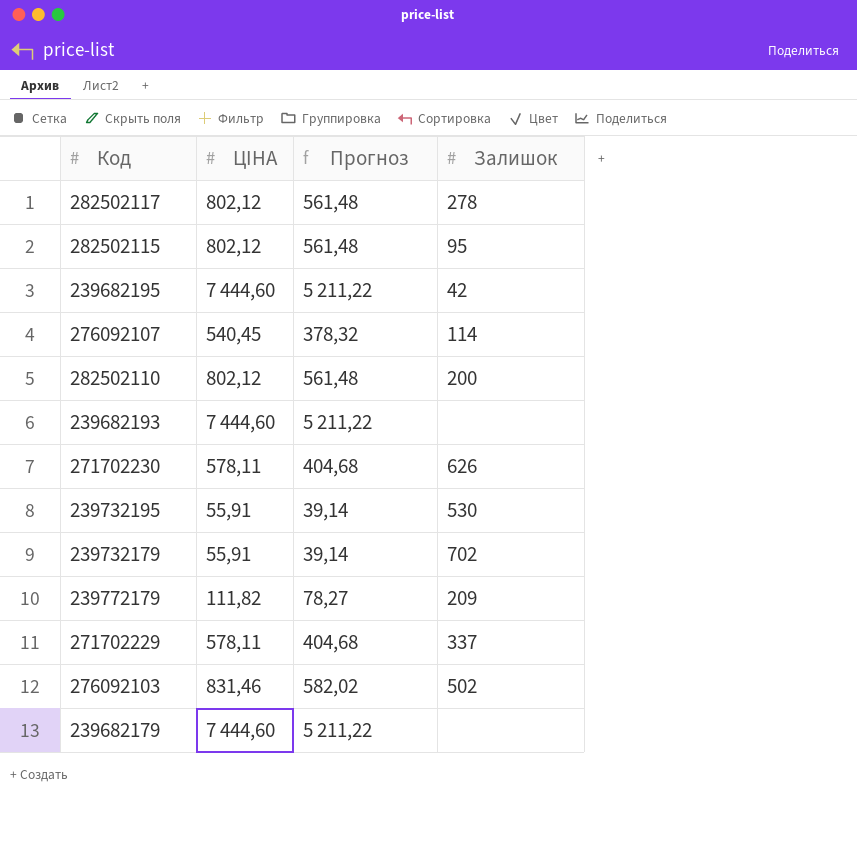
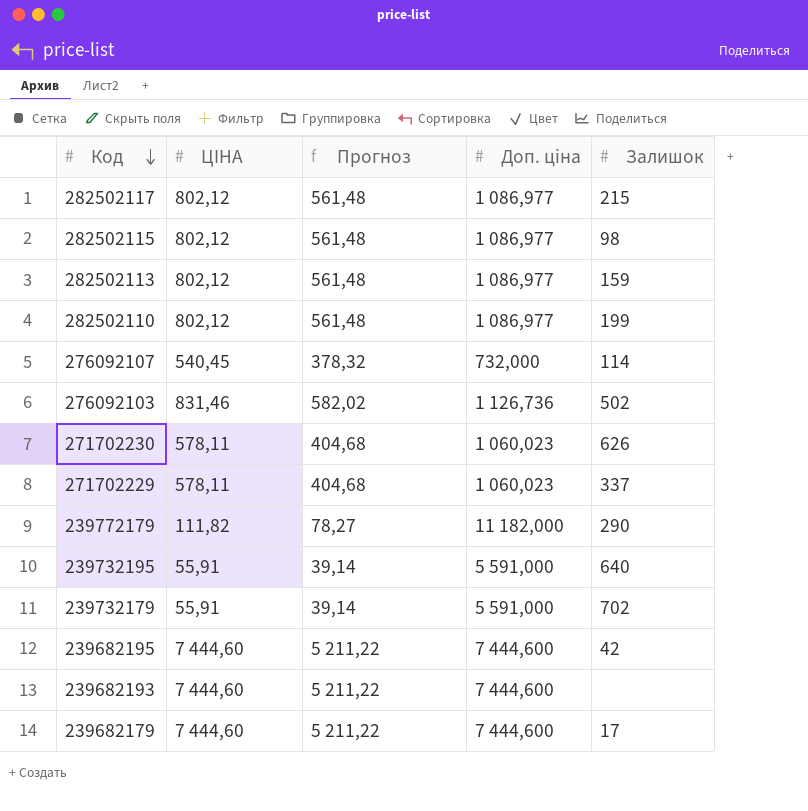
row order: none -> Код descending
column Доп. ціна | position: none -> 4
282502117 | Залишок: 278 -> 215
282502115 | Залишок: 95 -> 98
row 282502113: none -> 802,12 | 561,48 | 1 086,977 | 159
282502110 | Залишок: 200 -> 199
239772179 | Залишок: 209 -> 290
239732195 | Залишок: 530 -> 640
239682179 | Залишок: none -> 17

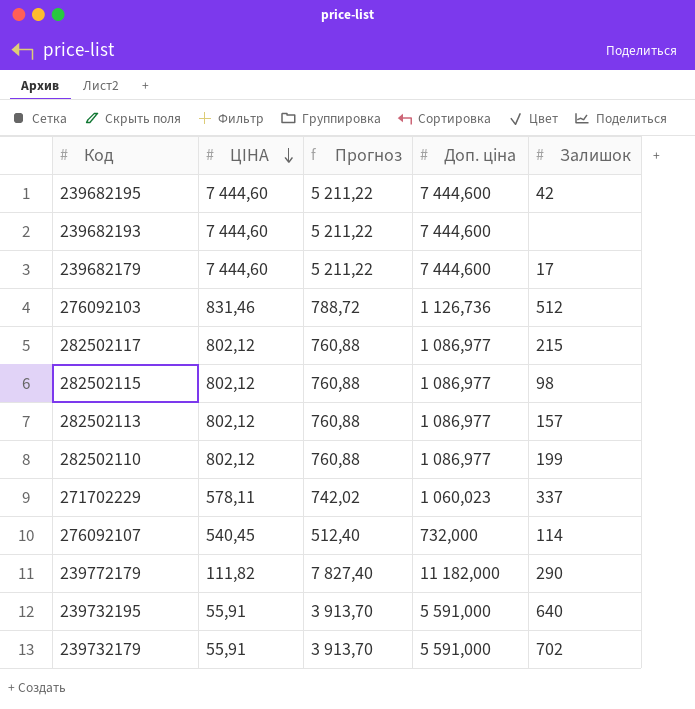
row order: Код descending -> ЦІНА descending
column Прогноз | formula: [ЦІНА] * 0,7 -> [Доп. ціна] * 0,7
row 271702230: 578,11 | 404,68 | 1 060,023 | 626 -> none
276092103 | Залишок: 502 -> 512
282502113 | Залишок: 159 -> 157

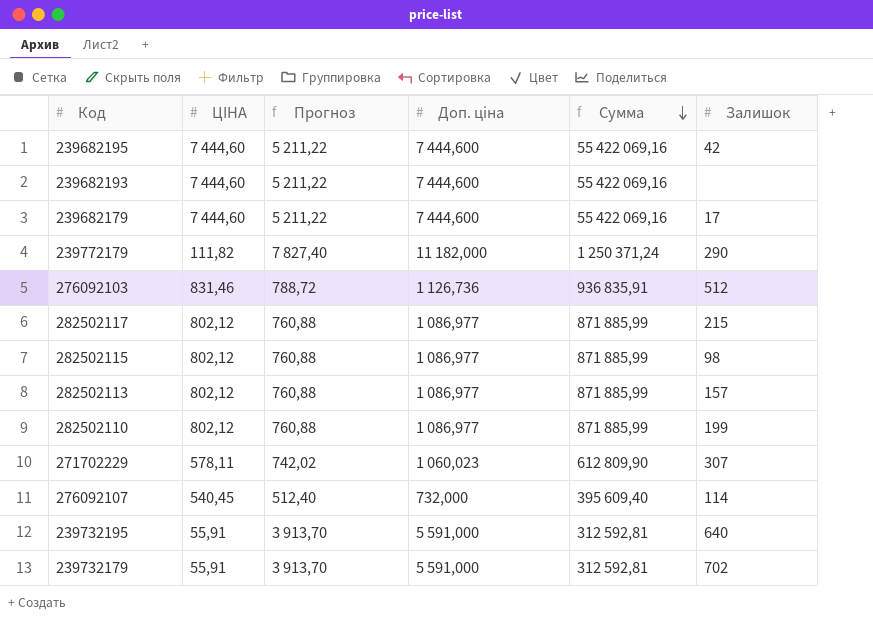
row order: ЦІНА descending -> Сумма descending
column Сумма | formula: none -> [ЦІНА] * [Доп. ціна]
271702229 | Залишок: 337 -> 307

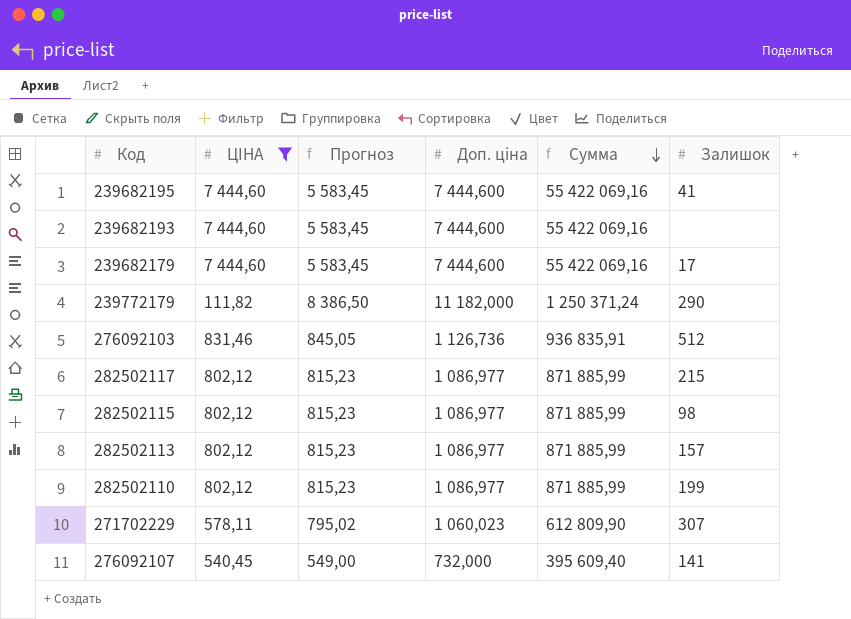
filter: none -> ЦІНА != 55,91
column Прогноз | formula: [Доп. ціна] * 0,7 -> [Доп. ціна] * 0,75
239682195 | Залишок: 42 -> 41
276092107 | Залишок: 114 -> 141

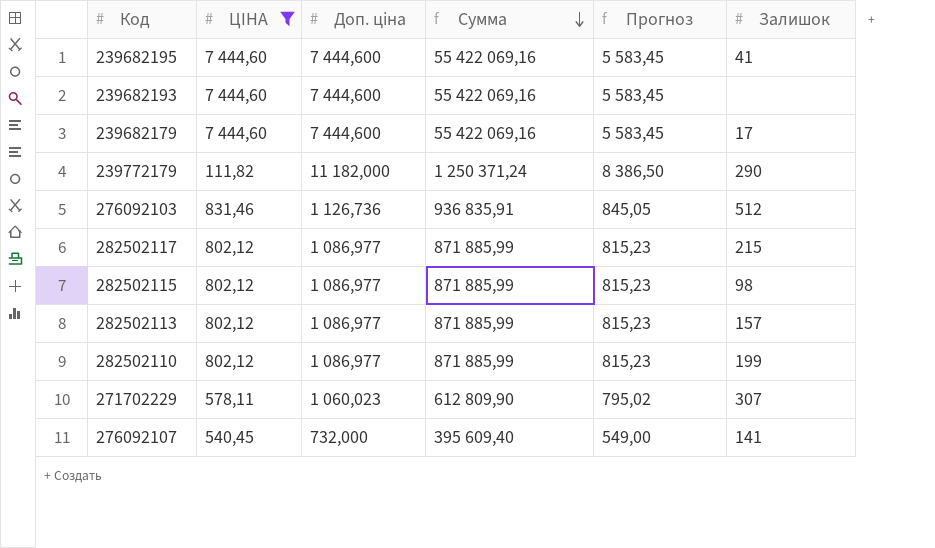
column Прогноз | position: 3 -> 5

